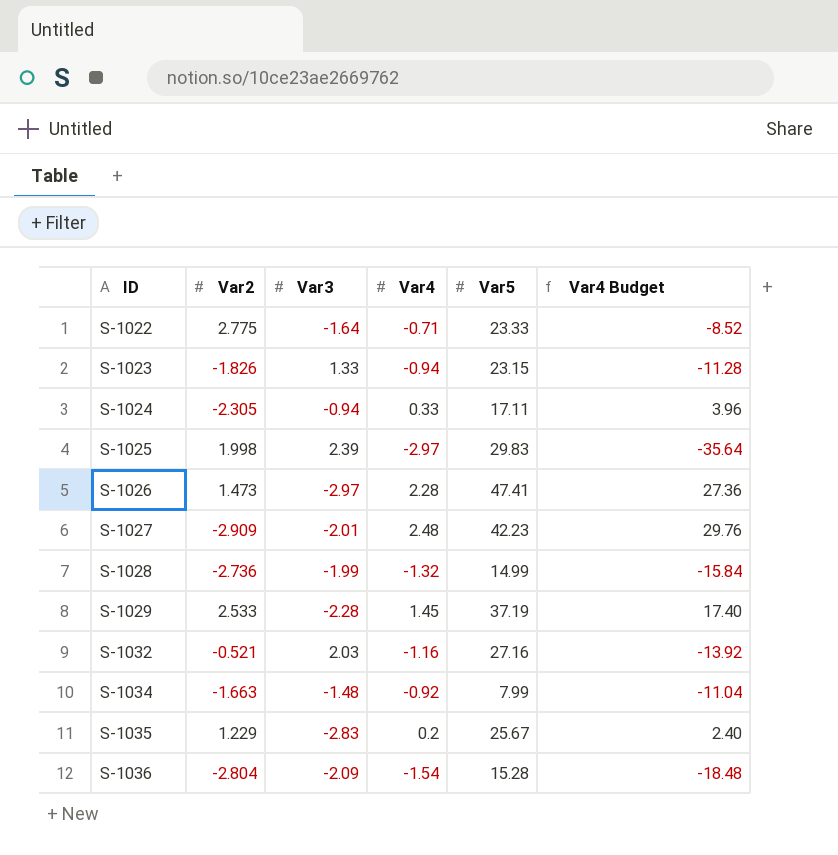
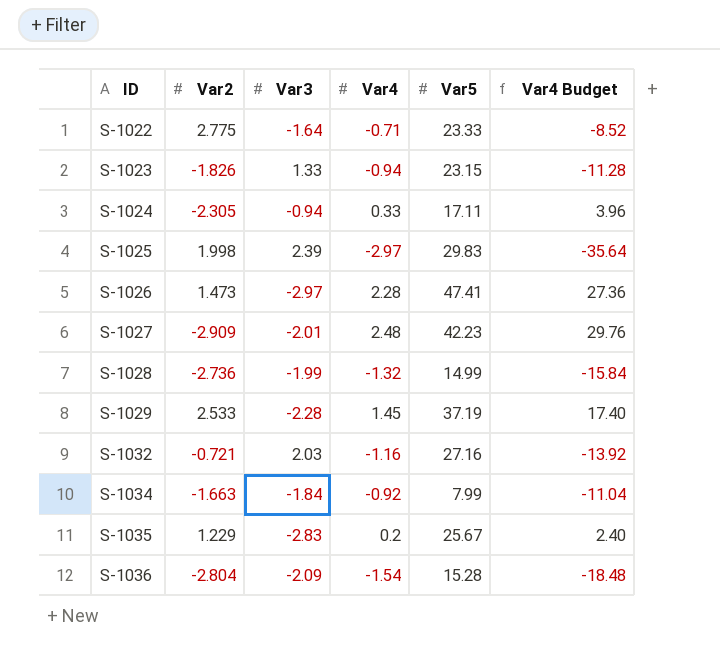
S-1032 | Var2: -0.521 -> -0.721
S-1034 | Var3: -1.48 -> -1.84

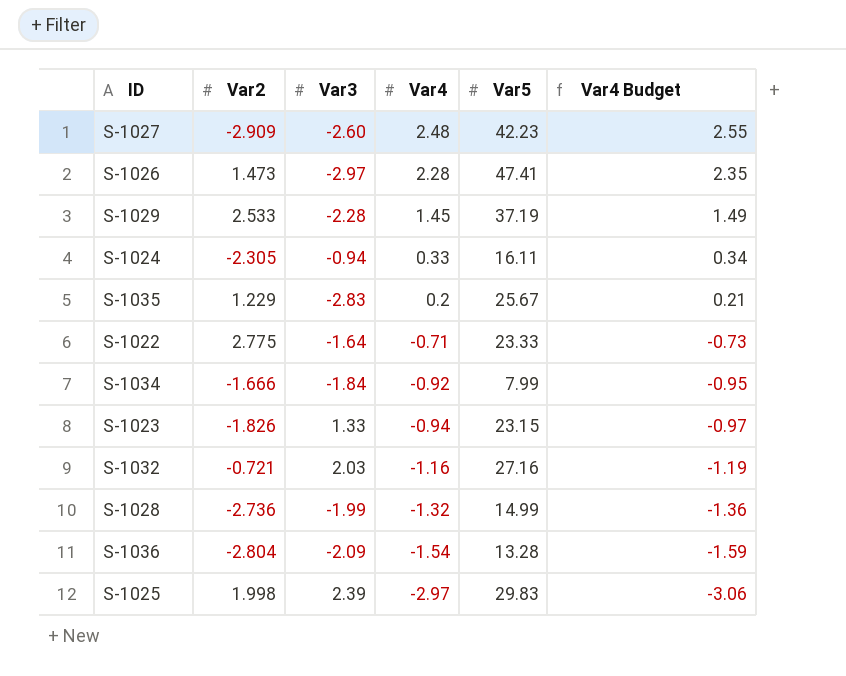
row order: ID ascending -> Var4 descending
column Var4 Budget | formula: [Var4] * 12 -> [Var4] * 1.03
S-1027 | Var3: -2.01 -> -2.60
S-1024 | Var5: 17.11 -> 16.11
S-1034 | Var2: -1.663 -> -1.666
S-1036 | Var5: 15.28 -> 13.28

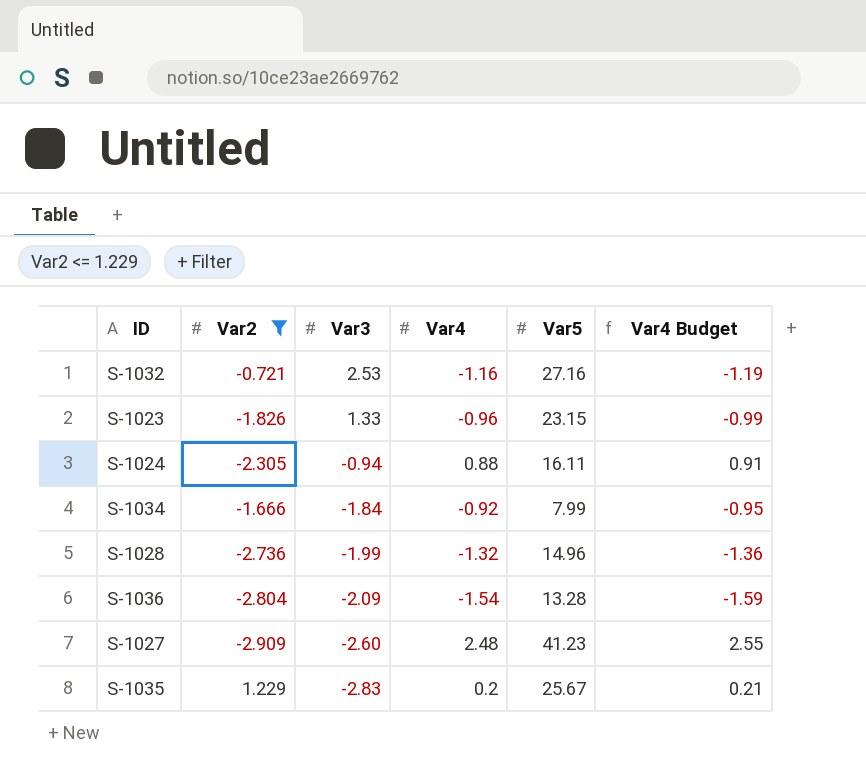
filter: none -> Var2 <= 1.229
row order: Var4 descending -> Var3 descending
S-1032 | Var3: 2.03 -> 2.53
S-1023 | Var4: -0.94 -> -0.96
S-1023 | Var4 Budget: -0.97 -> -0.99
S-1024 | Var4: 0.33 -> 0.88
S-1024 | Var4 Budget: 0.34 -> 0.91
S-1028 | Var5: 14.99 -> 14.96
S-1027 | Var5: 42.23 -> 41.23

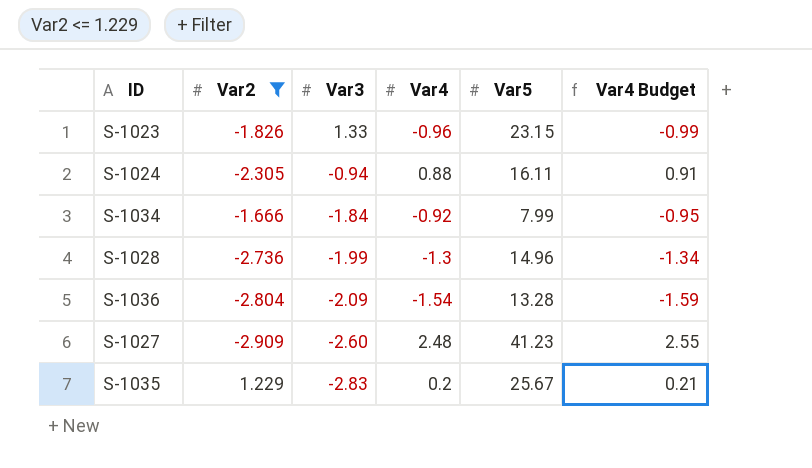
row S-1032: -0.721 | 2.53 | -1.16 | 27.16 | -1.19 -> none
S-1028 | Var4: -1.32 -> -1.3
S-1028 | Var4 Budget: -1.36 -> -1.34

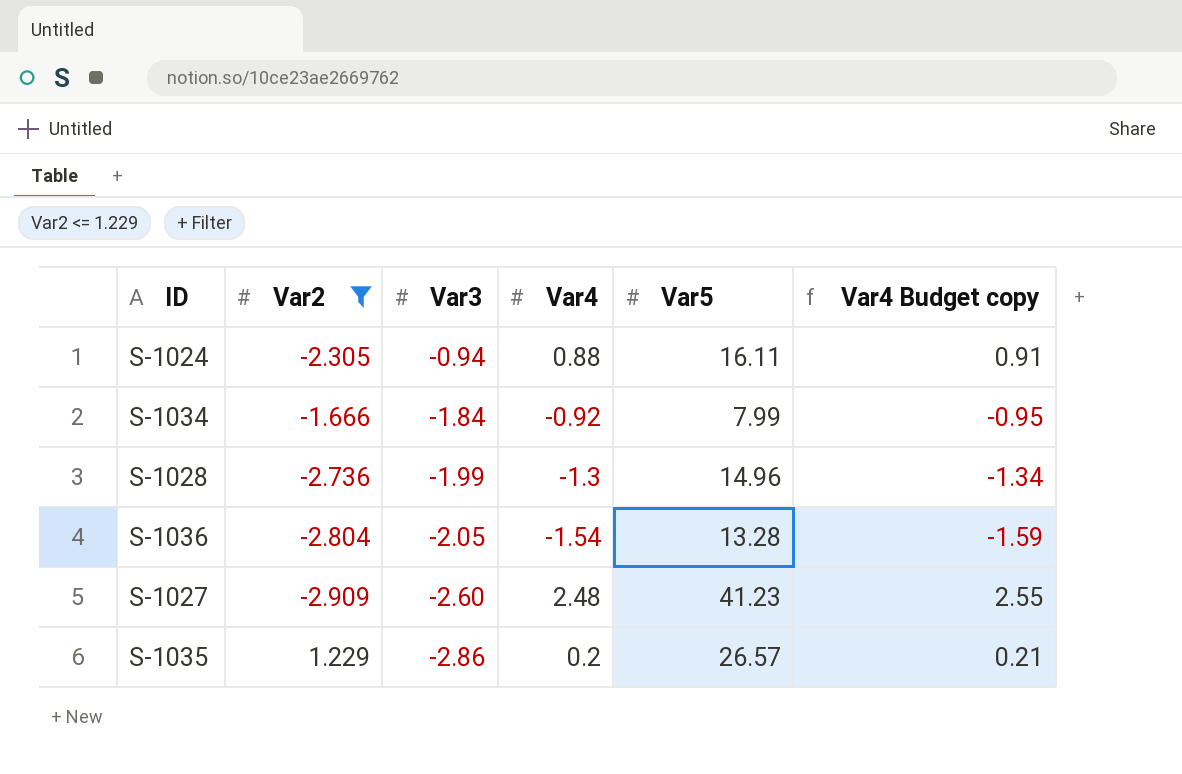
column name: Var4 Budget -> Var4 Budget copy
row S-1023: -1.826 | 1.33 | -0.96 | 23.15 | -0.99 -> none
S-1036 | Var3: -2.09 -> -2.05
S-1035 | Var3: -2.83 -> -2.86
S-1035 | Var5: 25.67 -> 26.57

